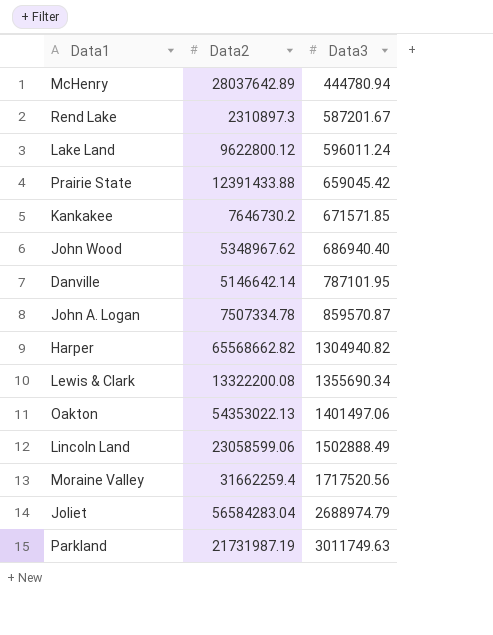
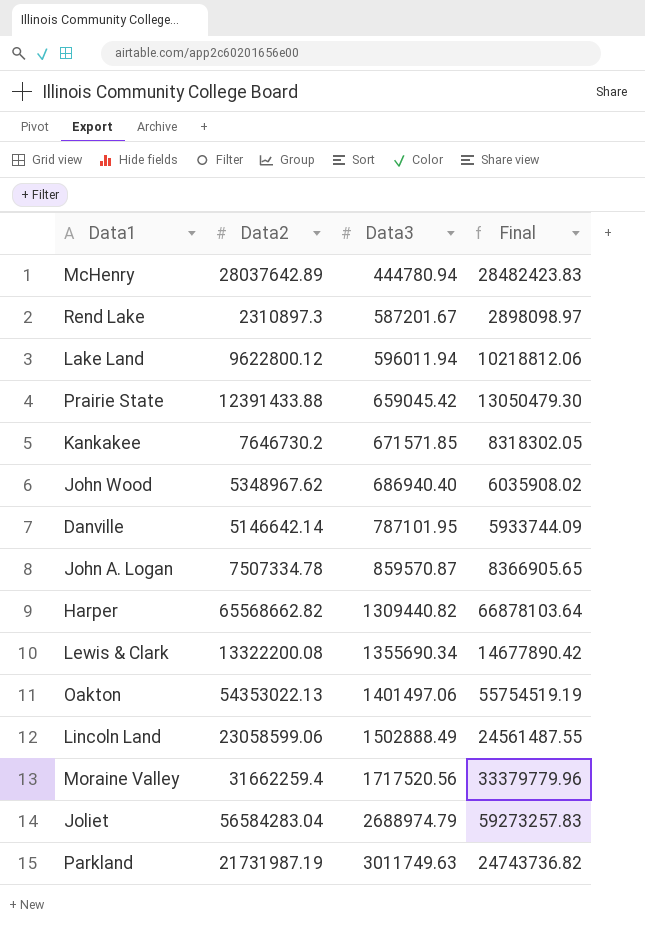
column Final | formula: none -> [Data2] + [Data3]
Lake Land | Data3: 596011.24 -> 596011.94
Harper | Data3: 1304940.82 -> 1309440.82

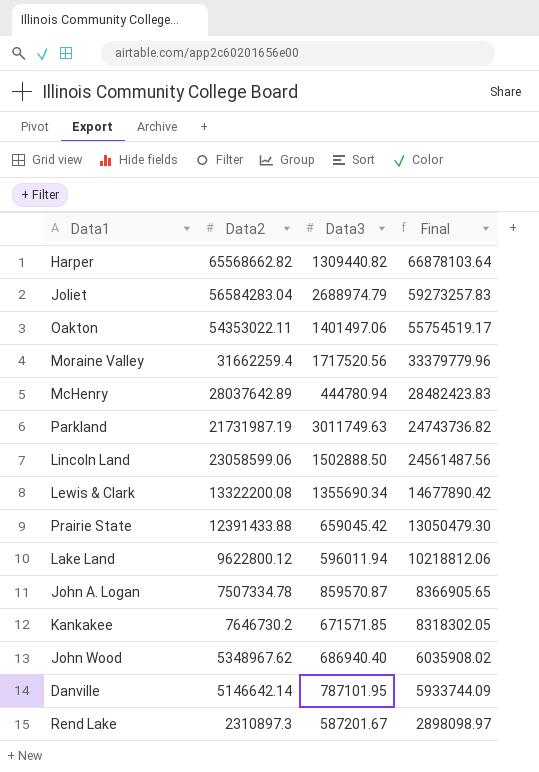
row order: Data3 ascending -> Final descending
Oakton | Data2: 54353022.13 -> 54353022.11
Oakton | Final: 55754519.19 -> 55754519.17
Lincoln Land | Data3: 1502888.49 -> 1502888.50
Lincoln Land | Final: 24561487.55 -> 24561487.56

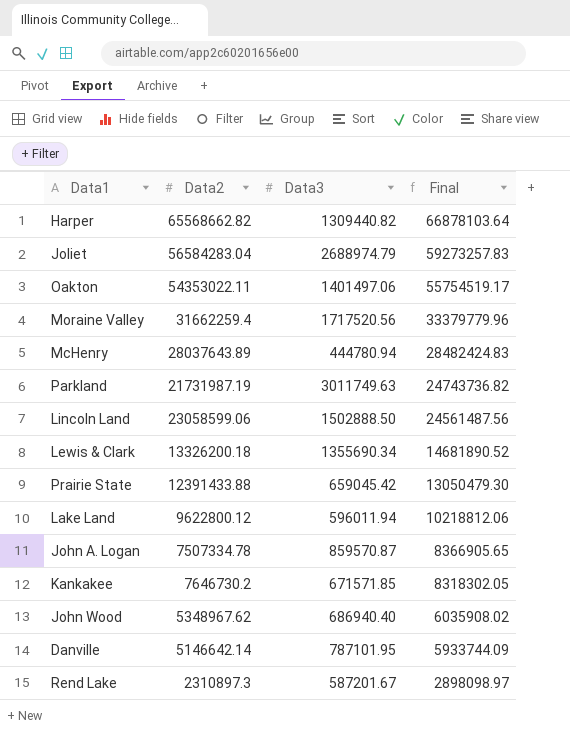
McHenry | Data2: 28037642.89 -> 28037643.89
McHenry | Final: 28482423.83 -> 28482424.83
Lewis & Clark | Data2: 13322200.08 -> 13326200.18
Lewis & Clark | Final: 14677890.42 -> 14681890.52

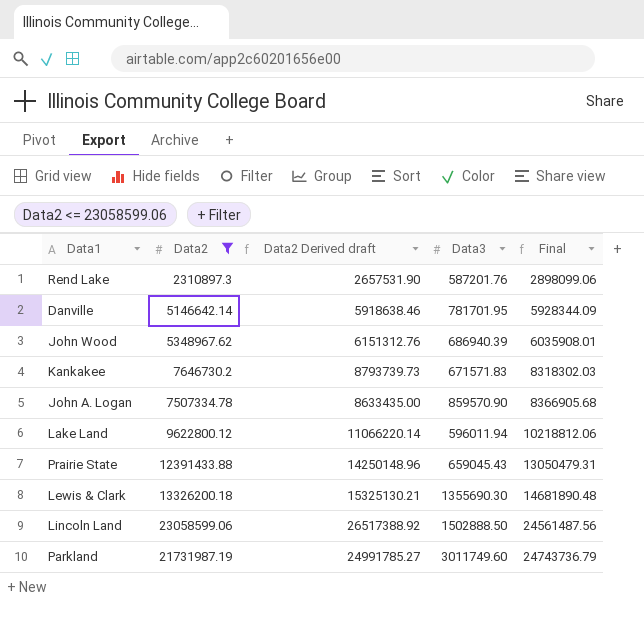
filter: none -> Data2 <= 23058599.06
row order: Final descending -> Final ascending
column Data2 Derived draft | formula: none -> [Data2] * 1.15
Rend Lake | Data3: 587201.67 -> 587201.76
Rend Lake | Final: 2898098.97 -> 2898099.06
Danville | Data3: 787101.95 -> 781701.95
Danville | Final: 5933744.09 -> 5928344.09
John Wood | Data3: 686940.40 -> 686940.39
John Wood | Final: 6035908.02 -> 6035908.01
Kankakee | Data3: 671571.85 -> 671571.83
Kankakee | Final: 8318302.05 -> 8318302.03
John A. Logan | Data3: 859570.87 -> 859570.90
John A. Logan | Final: 8366905.65 -> 8366905.68
Prairie State | Data3: 659045.42 -> 659045.43
Prairie State | Final: 13050479.30 -> 13050479.31
Lewis & Clark | Data3: 1355690.34 -> 1355690.30
Lewis & Clark | Final: 14681890.52 -> 14681890.48
Parkland | Data3: 3011749.63 -> 3011749.60
Parkland | Final: 24743736.82 -> 24743736.79

